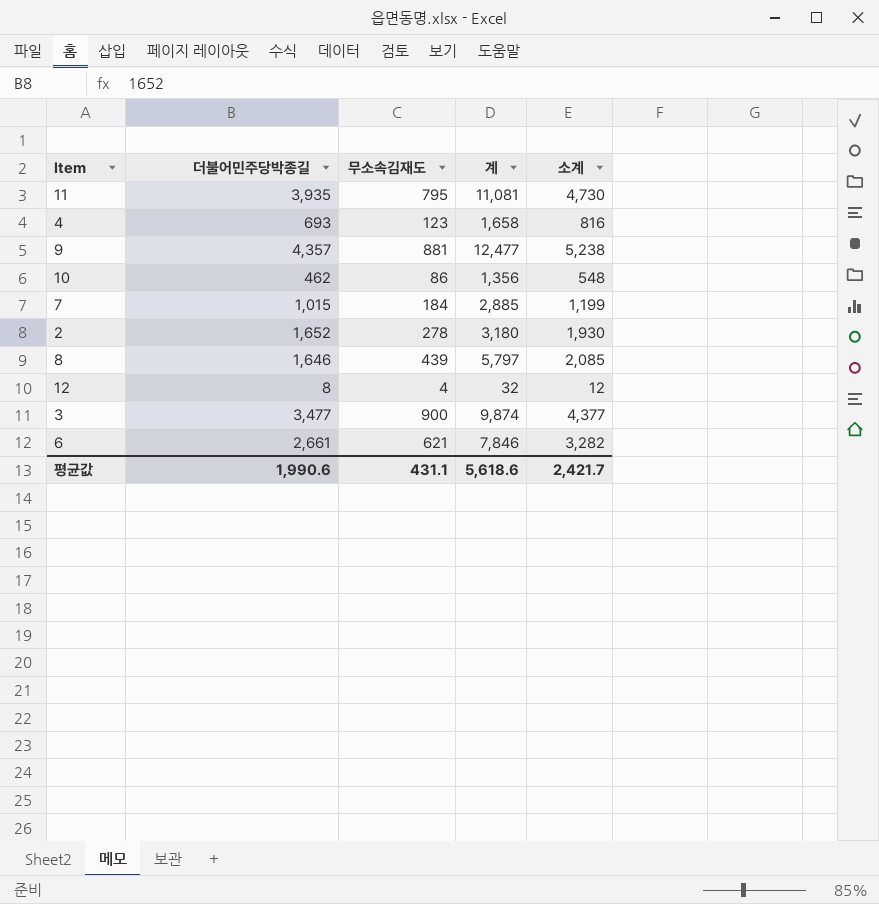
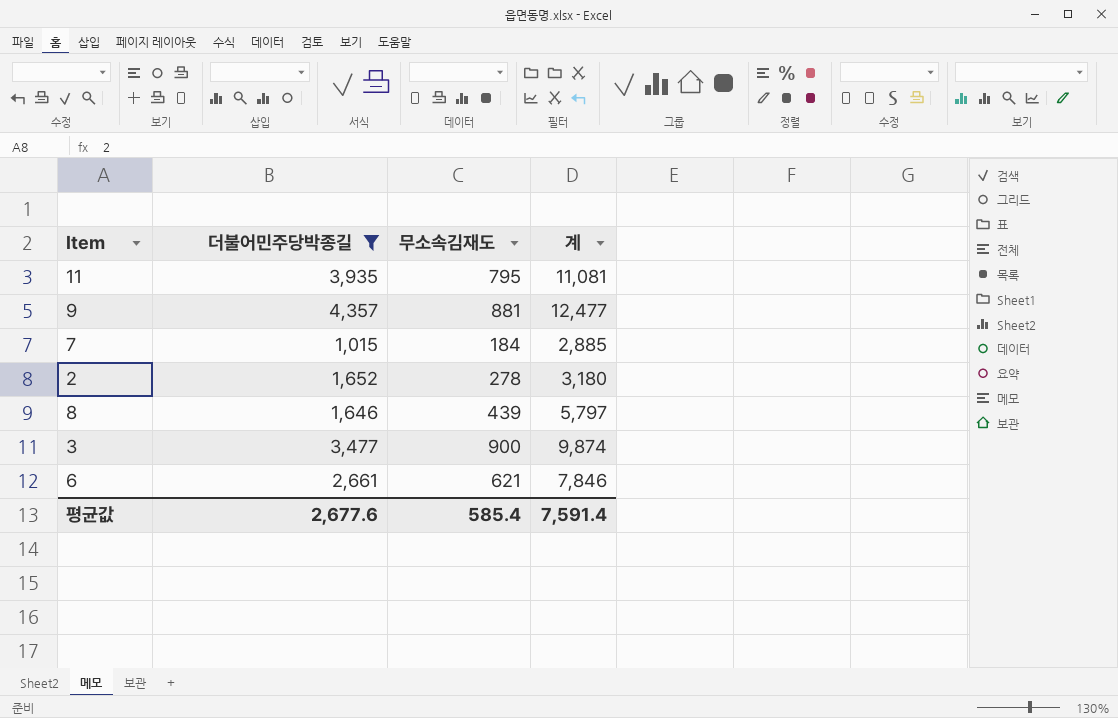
filter: none -> 더불어민주당박종길 >= 1,015
column 소계 | formula: [더불어민주당박종길] + [무소속김재도] -> none
평균값 | 더불어민주당박종길: 1,990.6 -> 2,677.6
평균값 | 무소속김재도: 431.1 -> 585.4
평균값 | 계: 5,618.6 -> 7,591.4

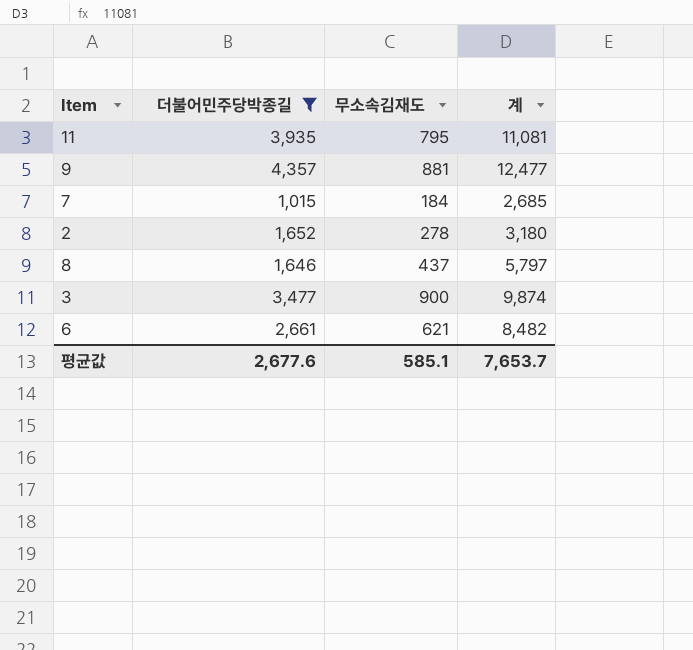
7 | 계: 2,885 -> 2,685
8 | 무소속김재도: 439 -> 437
6 | 계: 7,846 -> 8,482
평균값 | 무소속김재도: 585.4 -> 585.1
평균값 | 계: 7,591.4 -> 7,653.7

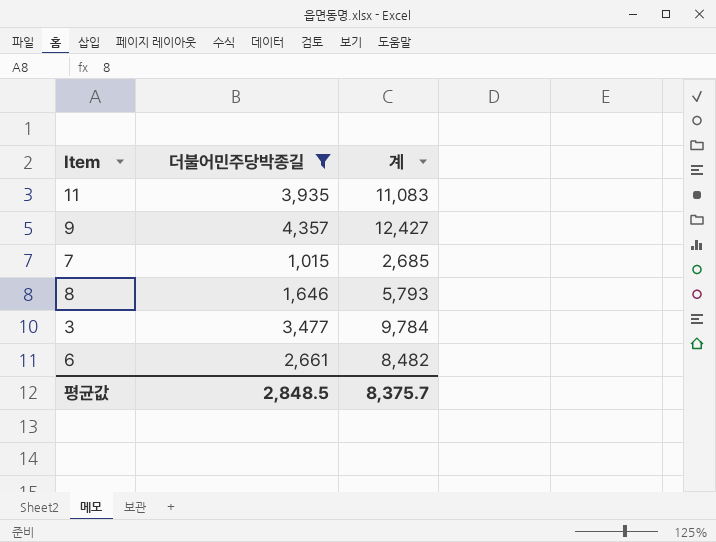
column 무소속김재도 | position: 3 -> none
row 2: 1,652 | 278 | 3,180 -> none
11 | 계: 11,081 -> 11,083
9 | 계: 12,477 -> 12,427
8 | 계: 5,797 -> 5,793
3 | 계: 9,874 -> 9,784
평균값 | 더불어민주당박종길: 2,677.6 -> 2,848.5
평균값 | 계: 7,653.7 -> 8,375.7

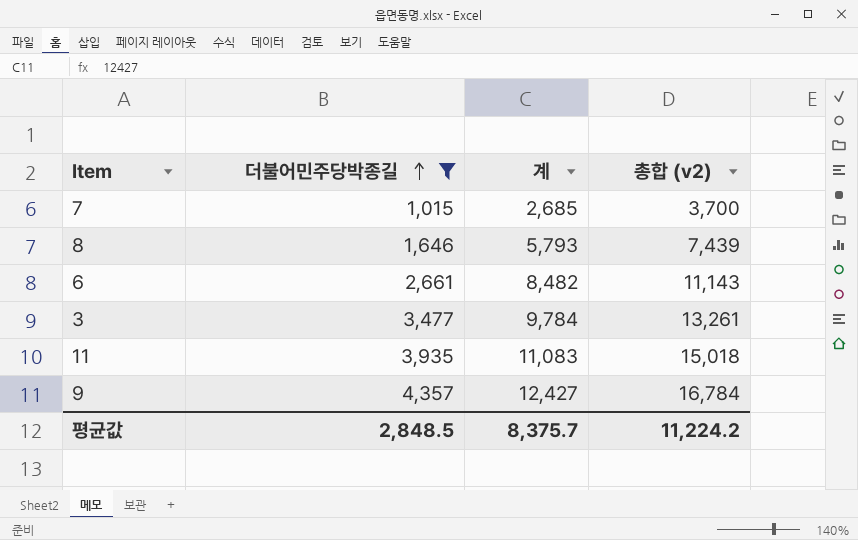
row order: none -> 더불어민주당박종길 ascending
column 총합 (v2) | formula: none -> [더불어민주당박종길] + [계]

